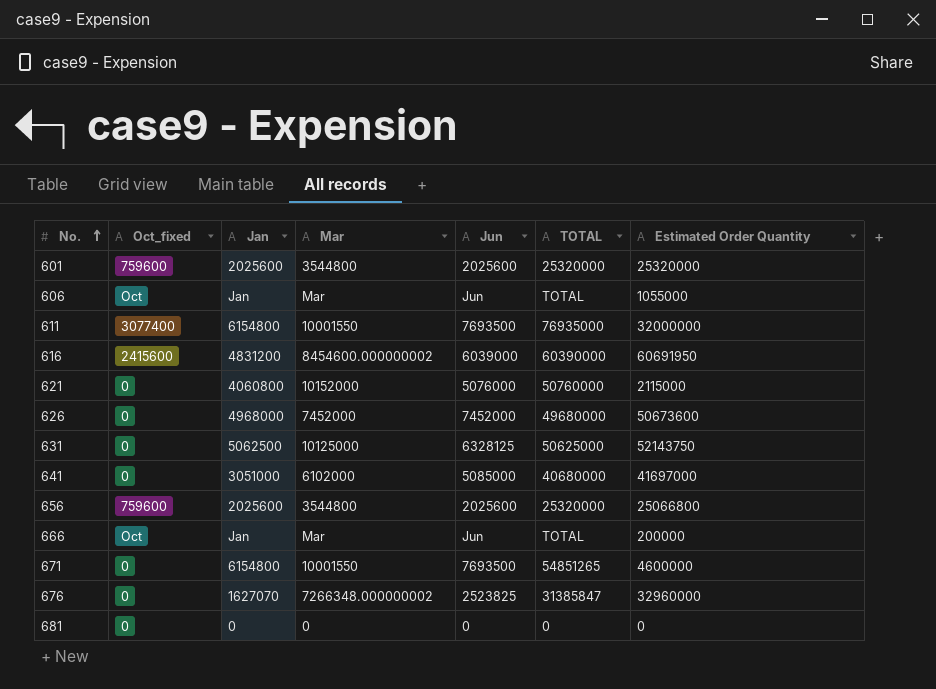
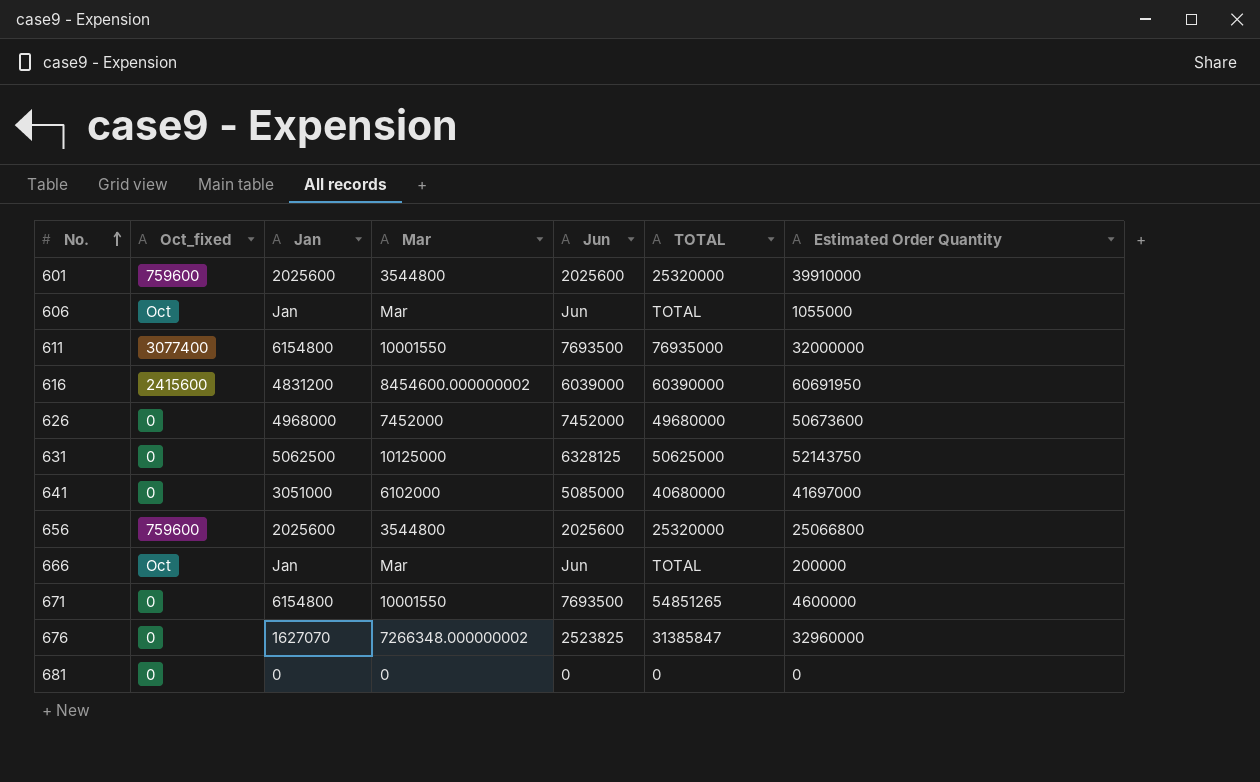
row 621: 0 | 4060800 | 10152000 | 5076000 | 50760000 | 2115000 -> none
601 | Estimated Order Quantity: 25320000 -> 39910000

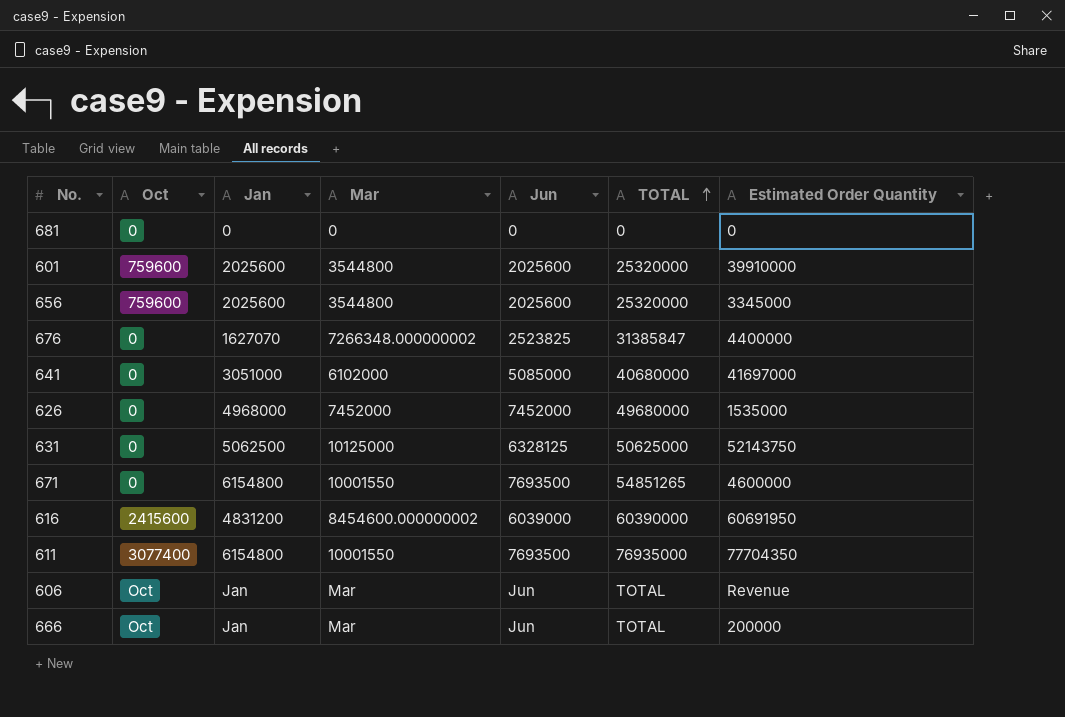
row order: No. ascending -> TOTAL ascending
column name: Oct_fixed -> Oct
656 | Estimated Order Quantity: 25066800 -> 3345000
676 | Estimated Order Quantity: 32960000 -> 4400000
626 | Estimated Order Quantity: 50673600 -> 1535000
611 | Estimated Order Quantity: 32000000 -> 77704350
606 | Estimated Order Quantity: 1055000 -> Revenue

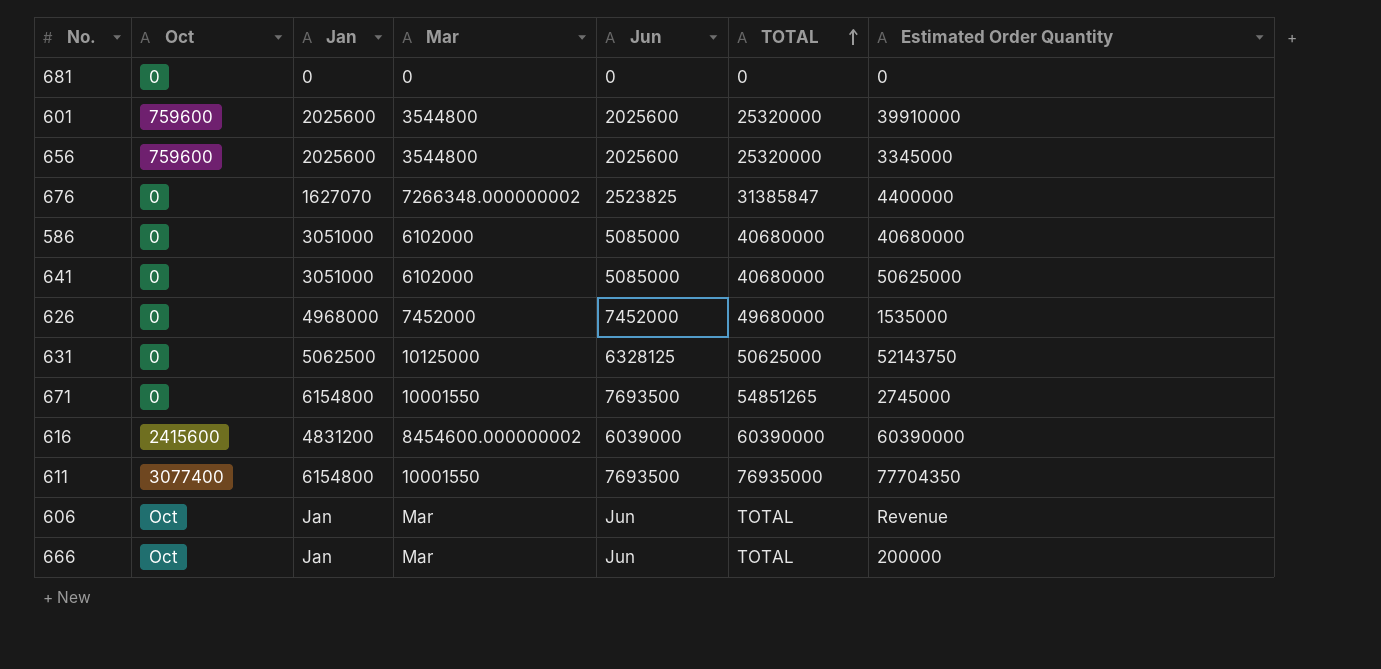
row 586: none -> 0 | 3051000 | 6102000 | 5085000 | 40680000 | 40680000
641 | Estimated Order Quantity: 41697000 -> 50625000
671 | Estimated Order Quantity: 4600000 -> 2745000
616 | Estimated Order Quantity: 60691950 -> 60390000

